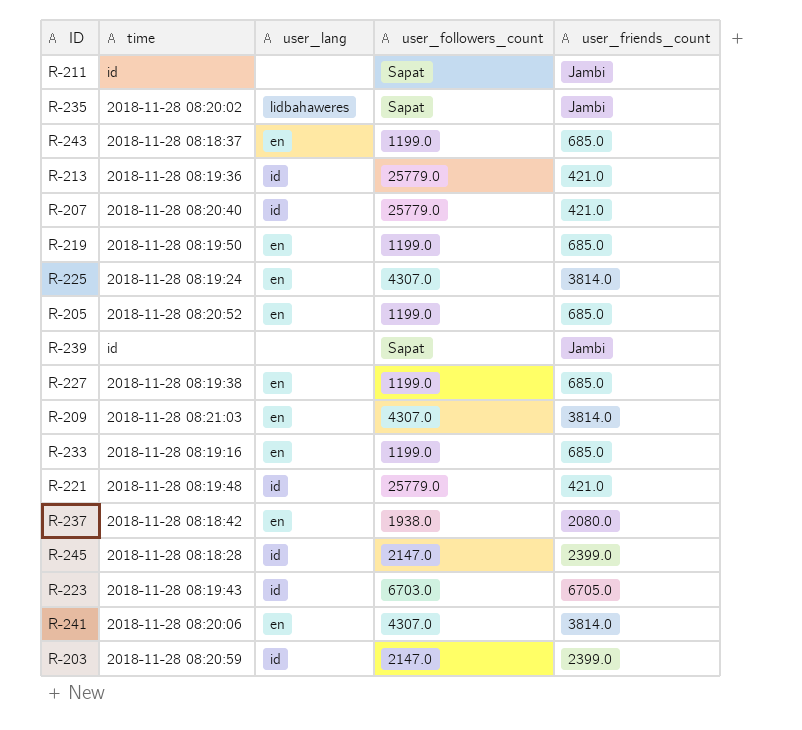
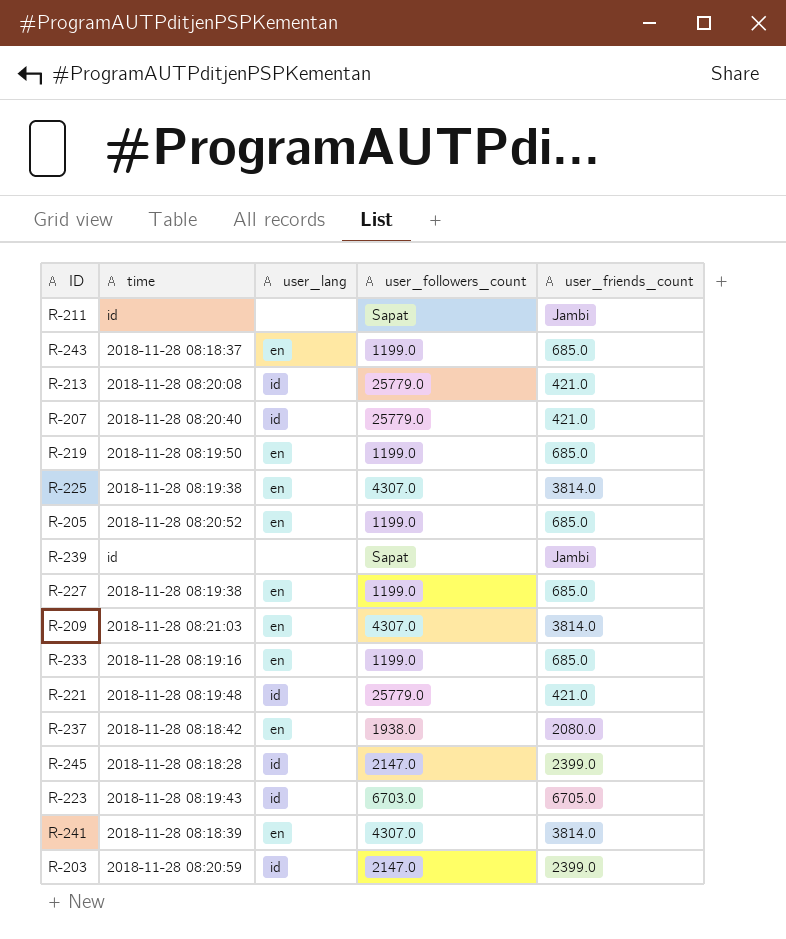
row R-235: 2018-11-28 08:20:02 | lidbahaweres | Sapat | Jambi -> none
R-213 | time: 2018-11-28 08:19:36 -> 2018-11-28 08:20:08
R-225 | time: 2018-11-28 08:19:24 -> 2018-11-28 08:19:38
R-241 | time: 2018-11-28 08:20:06 -> 2018-11-28 08:18:39

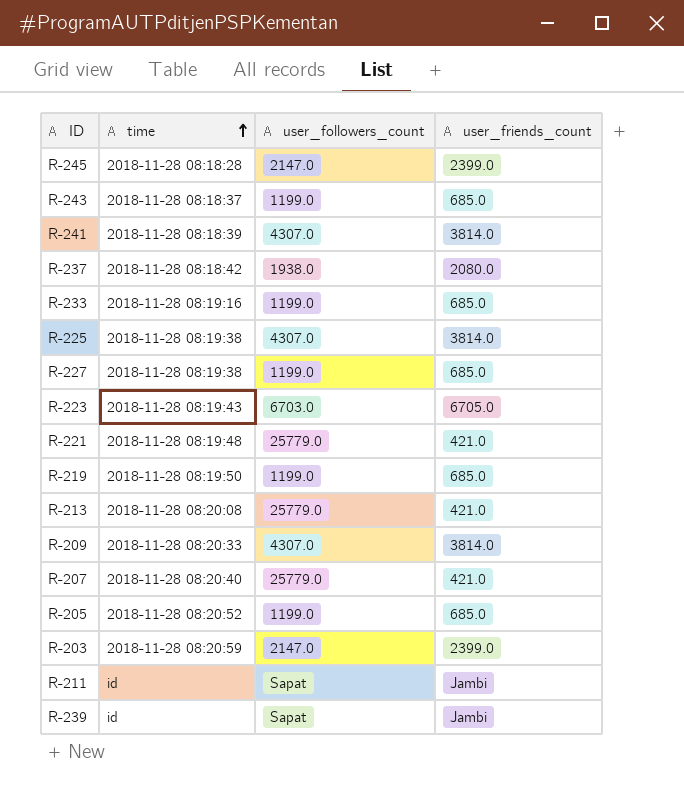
row order: none -> time ascending
column user_lang | position: 3 -> none
R-209 | time: 2018-11-28 08:21:03 -> 2018-11-28 08:20:33

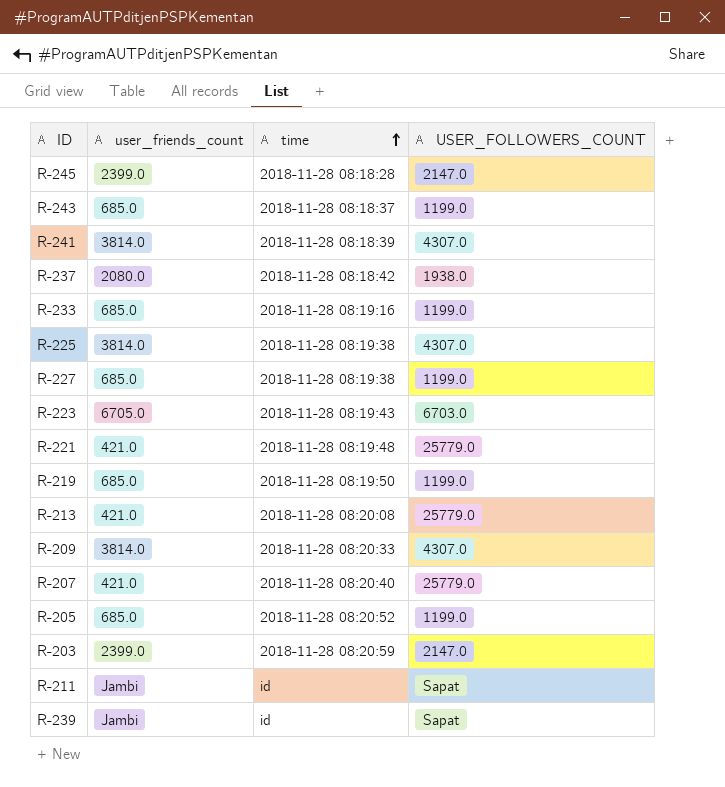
column user_friends_count | position: 4 -> 2
column name: user_followers_count -> USER_FOLLOWERS_COUNT

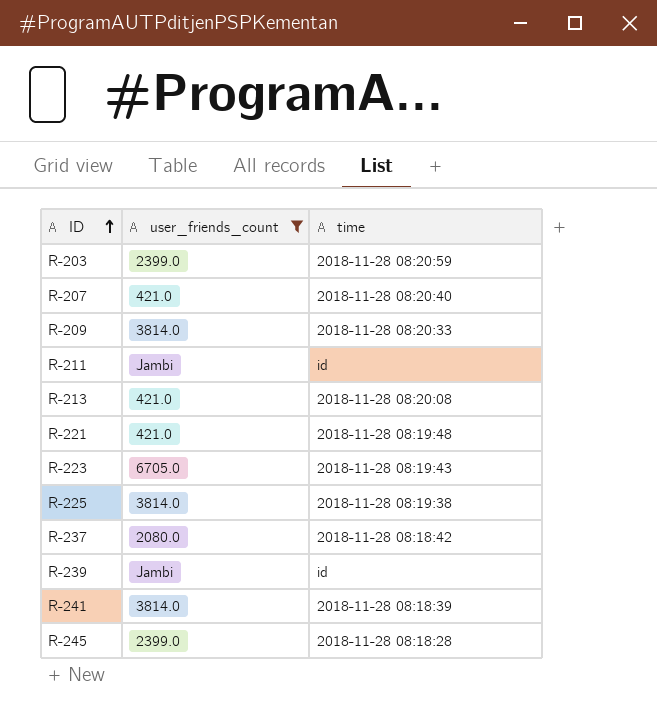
filter: none -> user_friends_count != 685.0
row order: time ascending -> ID ascending
column USER_FOLLOWERS_COUNT | position: 4 -> none

